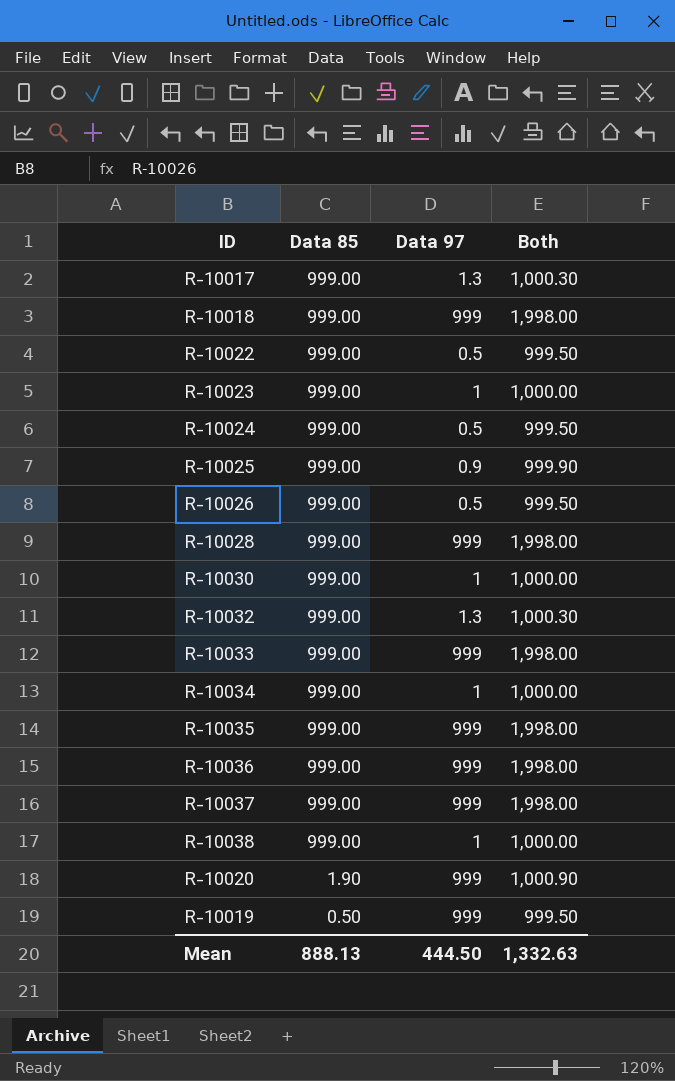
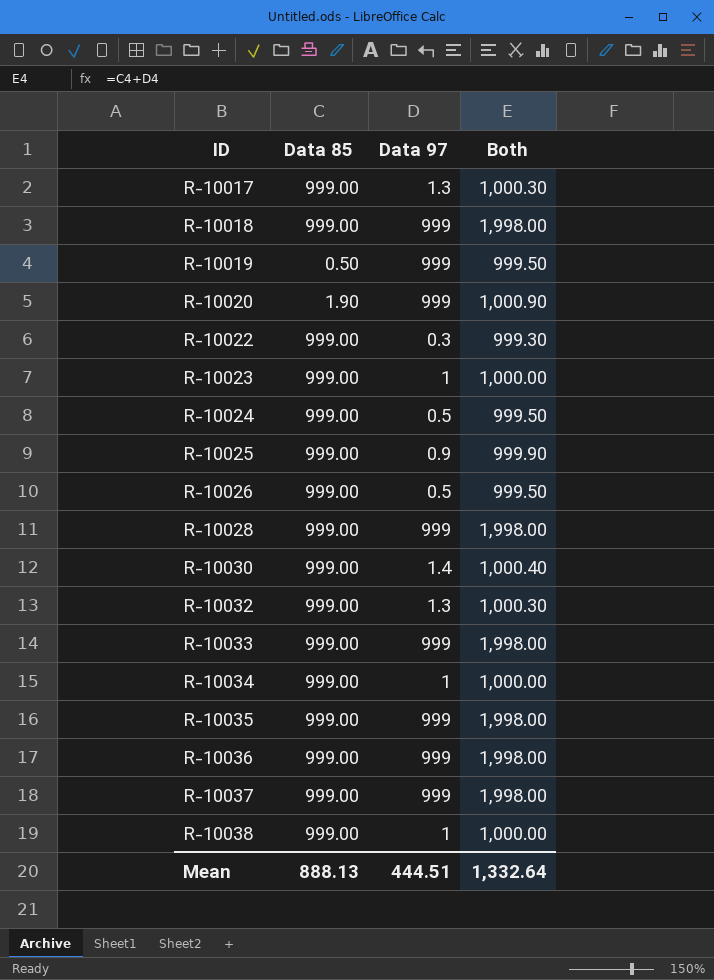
row order: Data 85 descending -> ID ascending
R-10022 | Data 97: 0.5 -> 0.3
R-10022 | Both: 999.50 -> 999.30
R-10030 | Data 97: 1 -> 1.4
R-10030 | Both: 1,000.00 -> 1,000.40
Mean | Data 97: 444.50 -> 444.51
Mean | Both: 1,332.63 -> 1,332.64

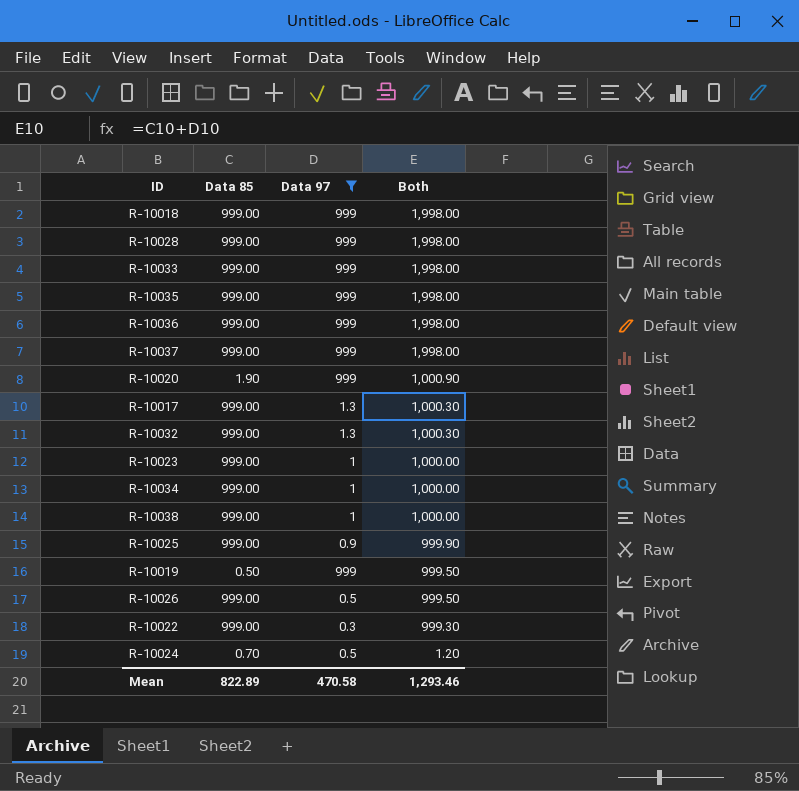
filter: none -> Data 97 != 1.4
row order: ID ascending -> Both descending
R-10024 | Data 85: 999.00 -> 0.70
R-10024 | Both: 999.50 -> 1.20
Mean | Data 85: 888.13 -> 822.89
Mean | Data 97: 444.51 -> 470.58
Mean | Both: 1,332.64 -> 1,293.46

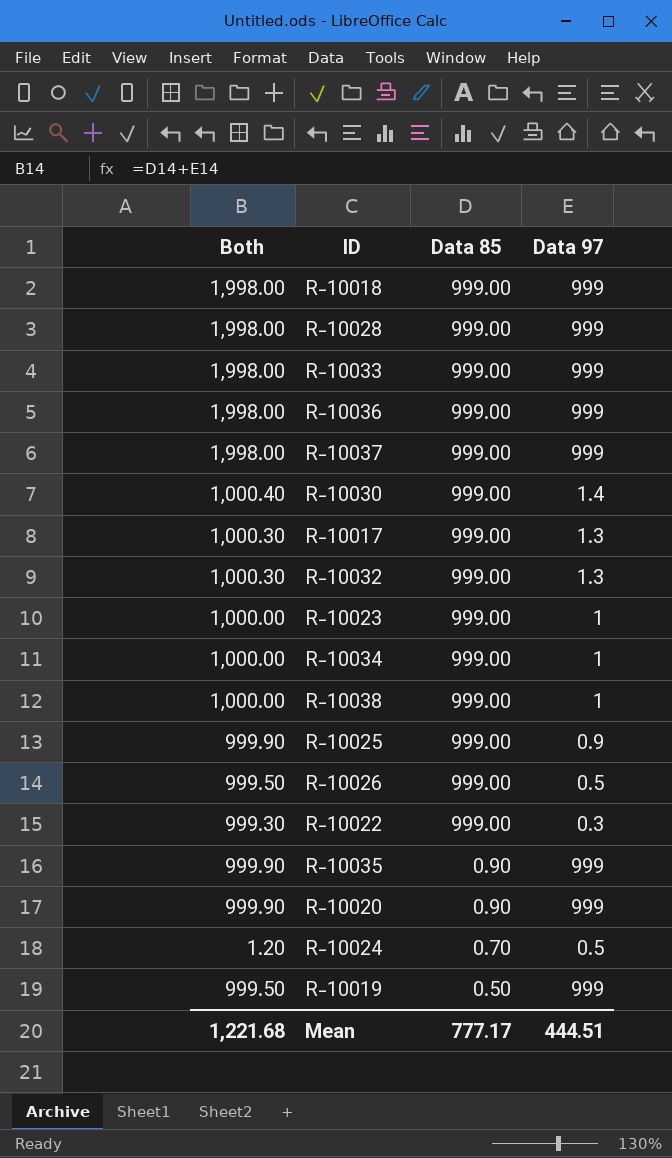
filter: Data 97 != 1.4 -> none
row order: Both descending -> Data 85 descending
column Both | position: 4 -> 1
R-10035 | Both: 1,998.00 -> 999.90
R-10035 | Data 85: 999.00 -> 0.90
R-10020 | Both: 1,000.90 -> 999.90
R-10020 | Data 85: 1.90 -> 0.90
Mean | Both: 1,293.46 -> 1,221.68
Mean | Data 85: 822.89 -> 777.17
Mean | Data 97: 470.58 -> 444.51

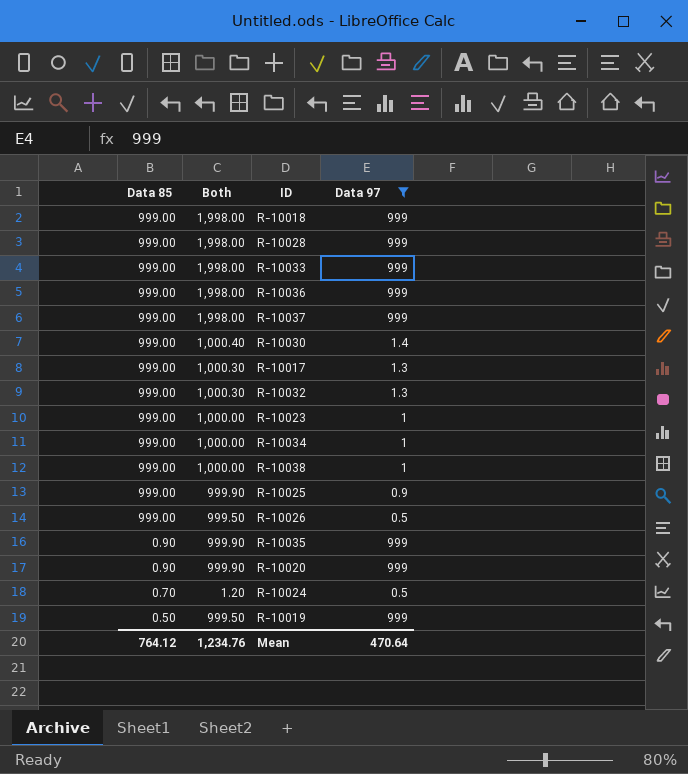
filter: none -> Data 97 != 0.3
column Data 85 | position: 3 -> 1
Mean | Data 85: 777.17 -> 764.12
Mean | Both: 1,221.68 -> 1,234.76
Mean | Data 97: 444.51 -> 470.64

